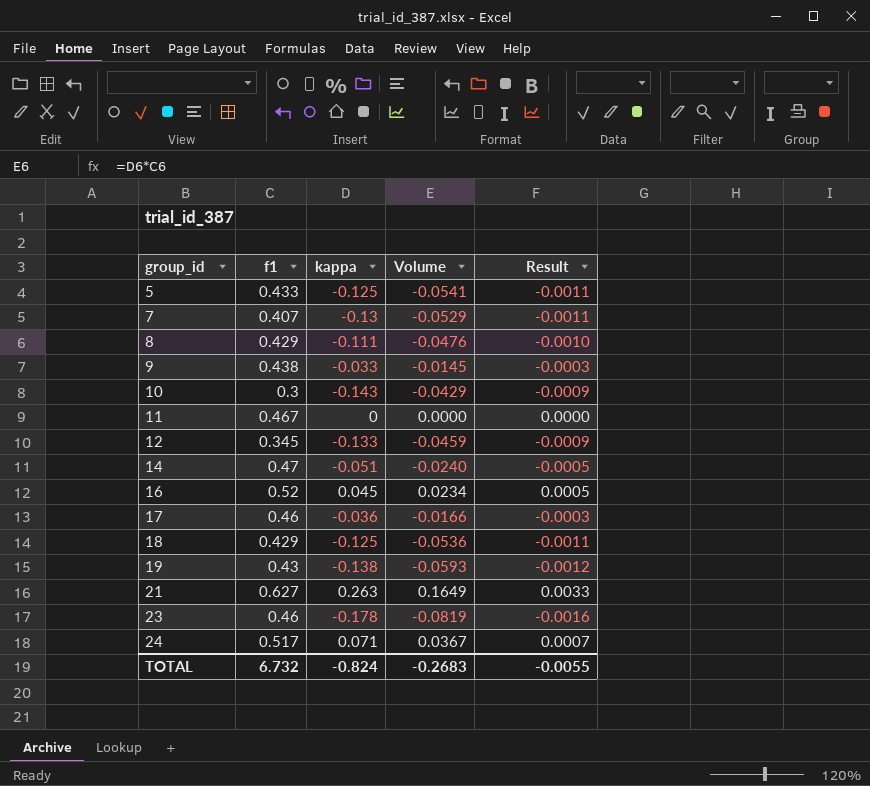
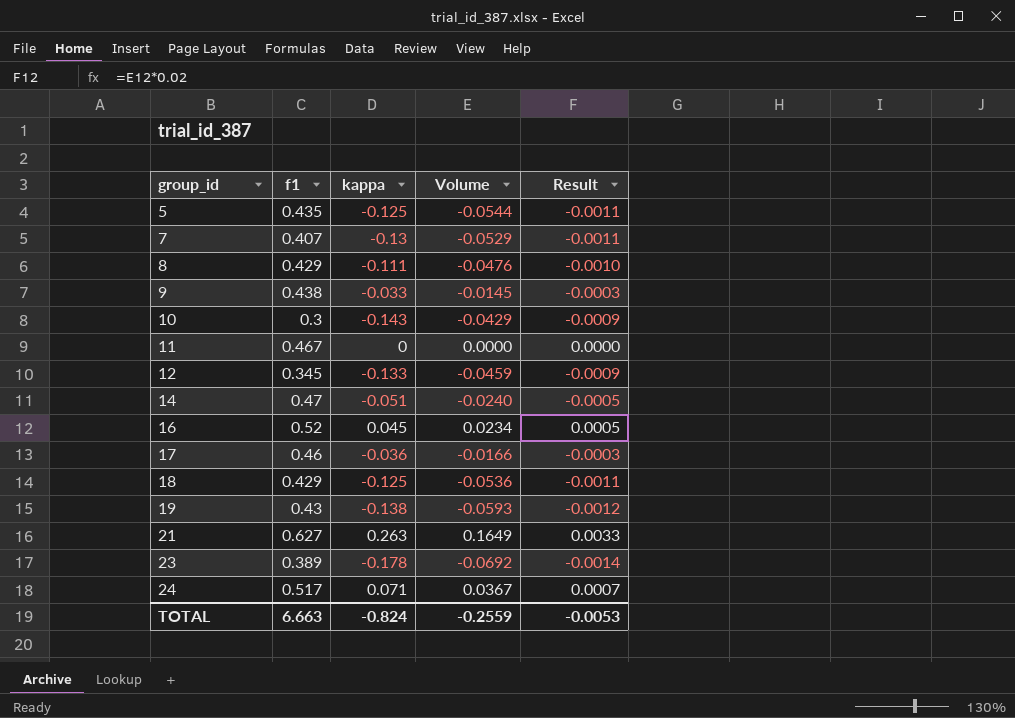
5 | f1: 0.433 -> 0.435
5 | Volume: -0.0541 -> -0.0544
23 | f1: 0.46 -> 0.389
23 | Volume: -0.0819 -> -0.0692
23 | Result: -0.0016 -> -0.0014
TOTAL | f1: 6.732 -> 6.663
TOTAL | Volume: -0.2683 -> -0.2559
TOTAL | Result: -0.0055 -> -0.0053

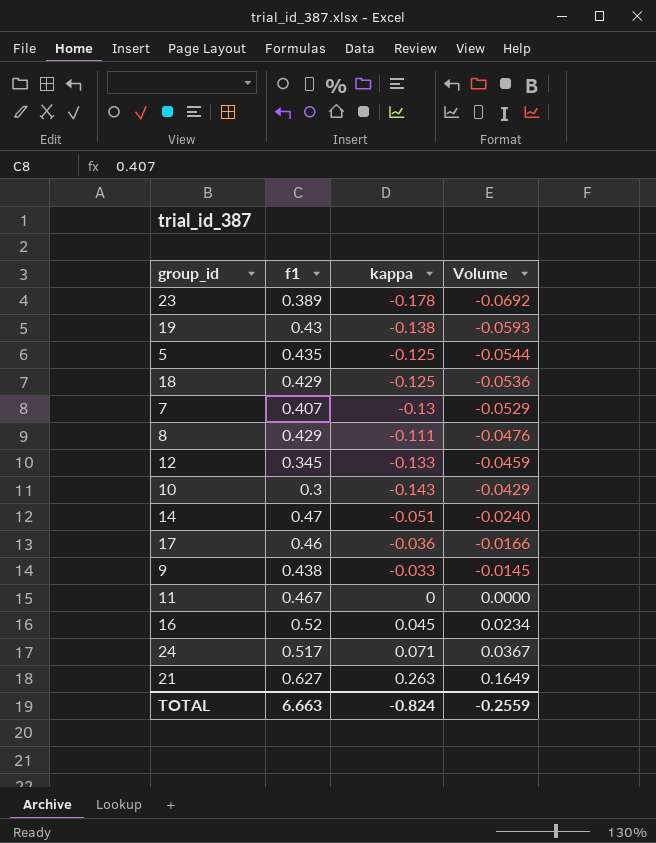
row order: group_id ascending -> Volume ascending
column Result | formula: [Volume] * 0.02 -> none

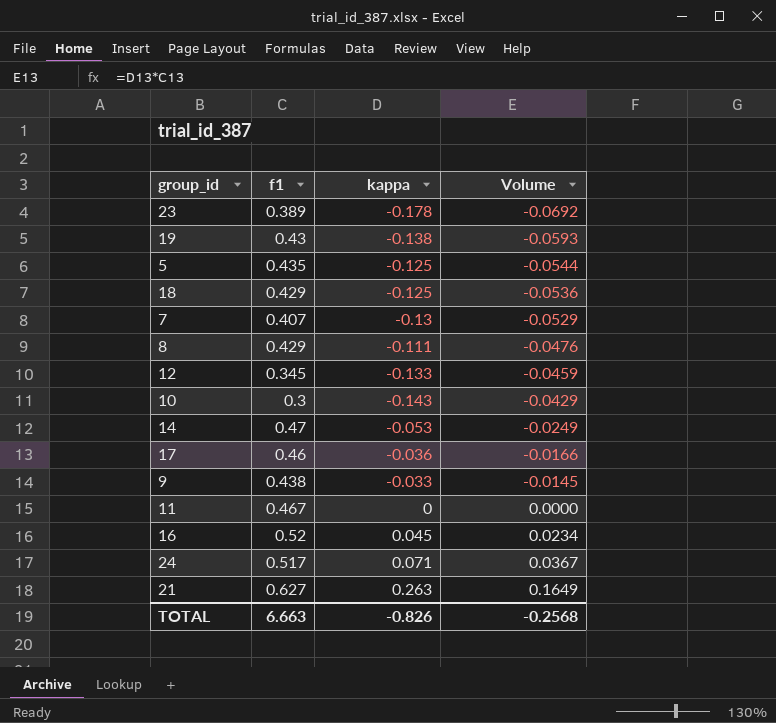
14 | kappa: -0.051 -> -0.053
14 | Volume: -0.0240 -> -0.0249
TOTAL | kappa: -0.824 -> -0.826
TOTAL | Volume: -0.2559 -> -0.2568

